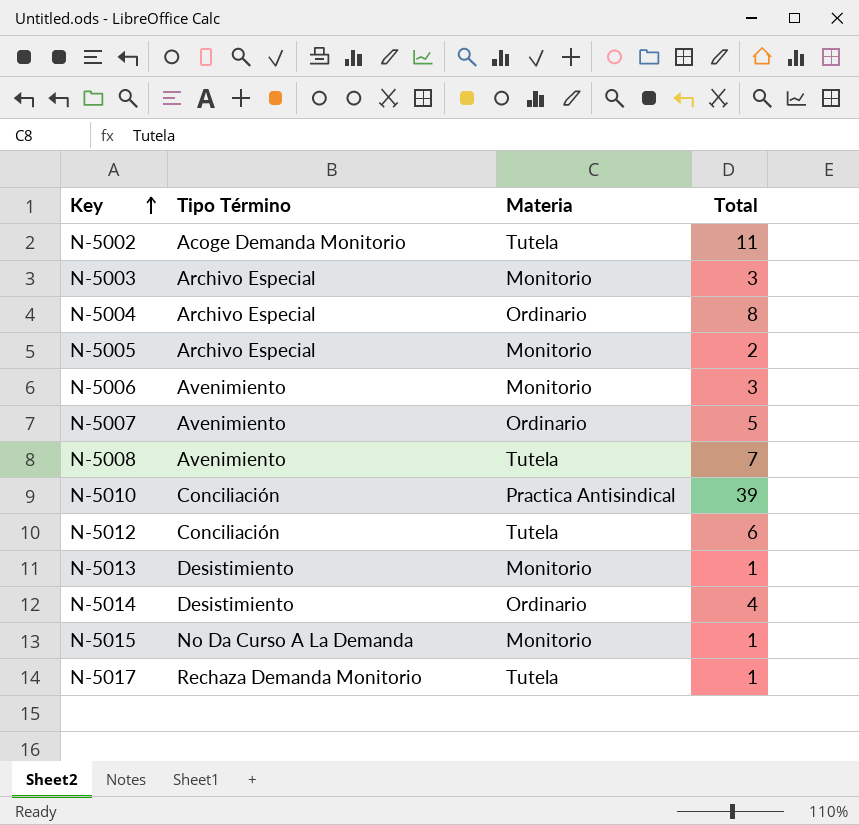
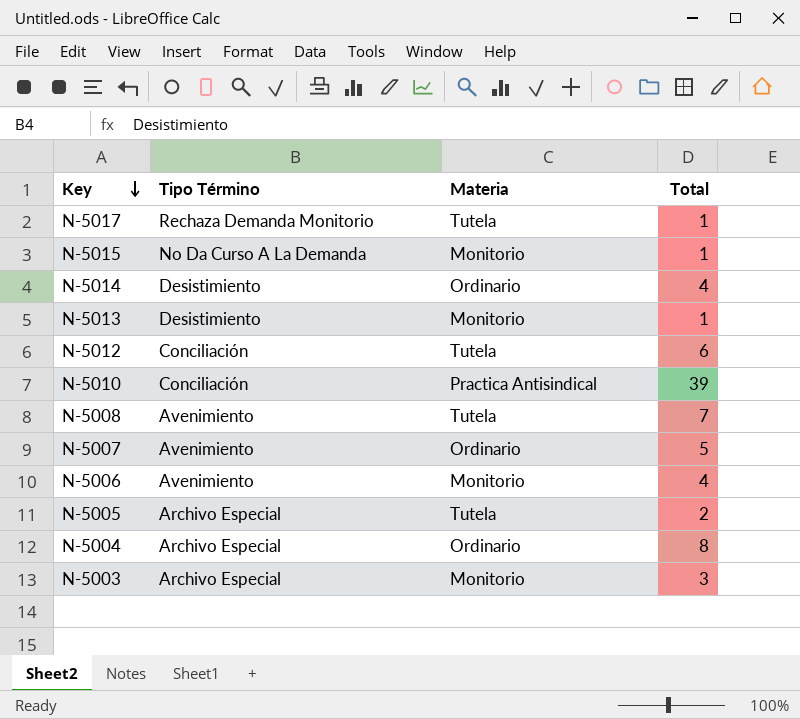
row order: Key ascending -> Key descending
row N-5002: Acoge Demanda Monitorio | Tutela | 11 -> none
N-5006 | Total: 3 -> 4
N-5005 | Materia: Monitorio -> Tutela

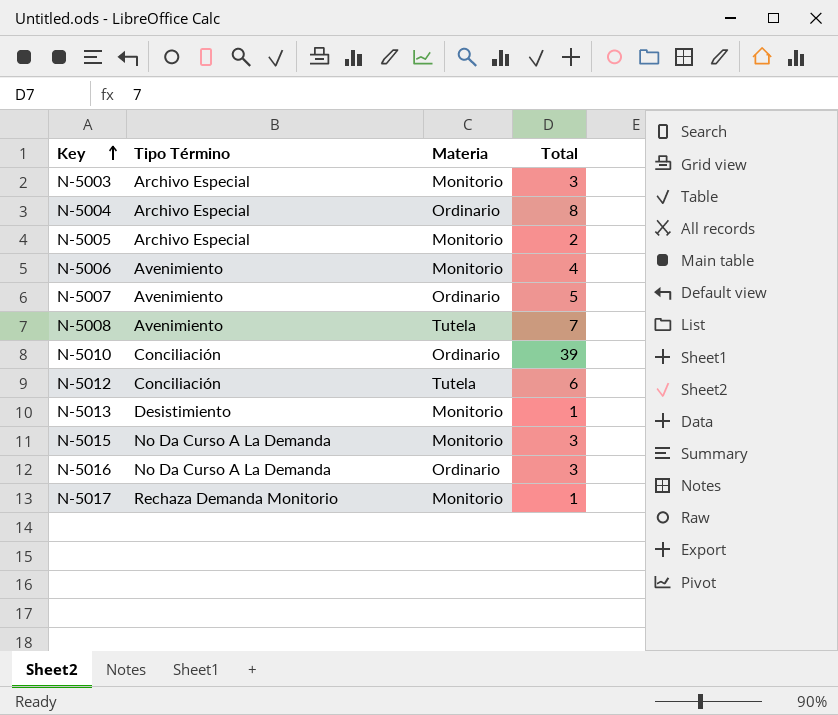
row order: Key descending -> Key ascending
row N-5014: Desistimiento | Ordinario | 4 -> none
N-5005 | Materia: Tutela -> Monitorio
N-5010 | Materia: Practica Antisindical -> Ordinario
N-5015 | Total: 1 -> 3
row N-5016: none -> No Da Curso A La Demanda | Ordinario | 3
N-5017 | Materia: Tutela -> Monitorio

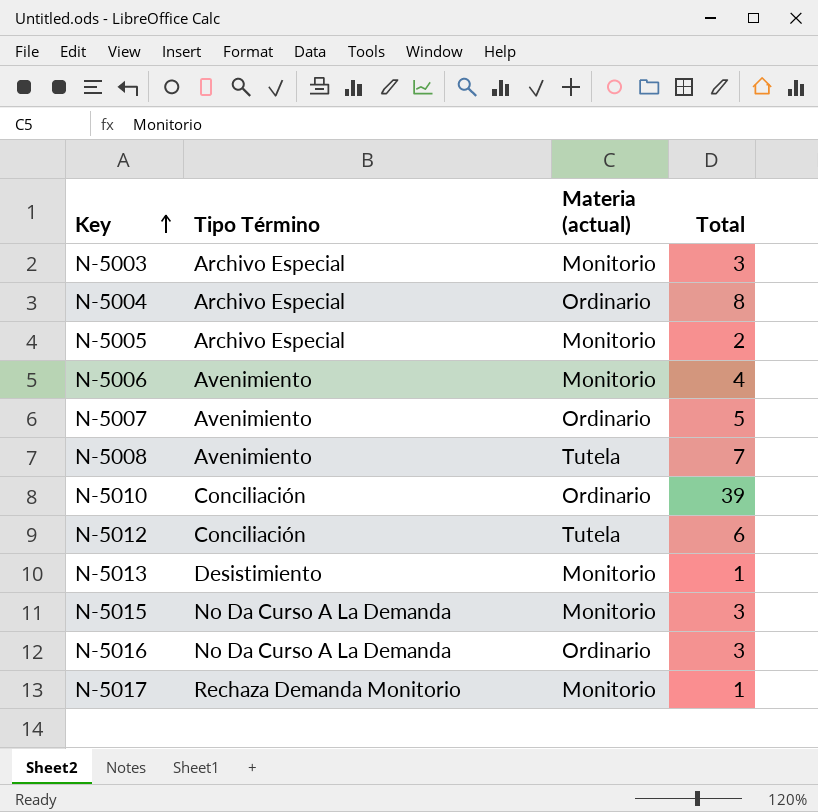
column name: Materia -> Materia (actual)

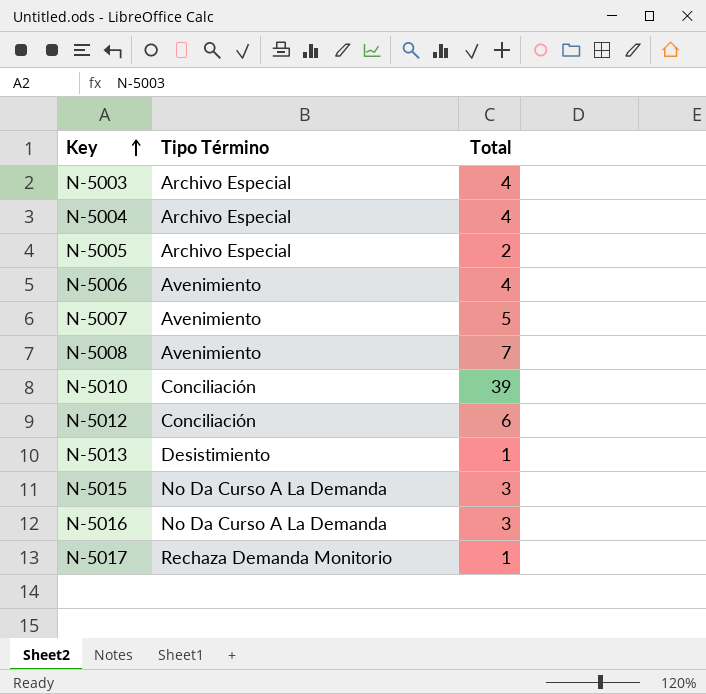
column Materia (actual) | position: 3 -> none
N-5003 | Total: 3 -> 4
N-5004 | Total: 8 -> 4

